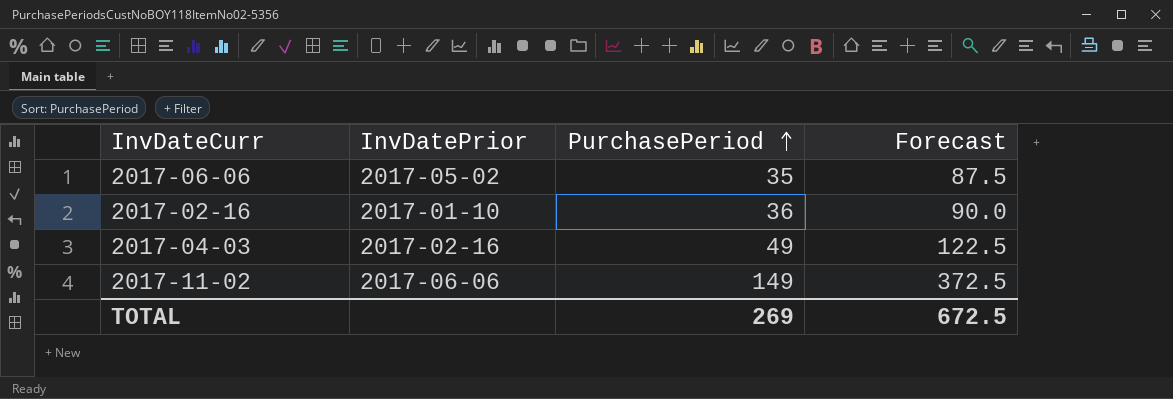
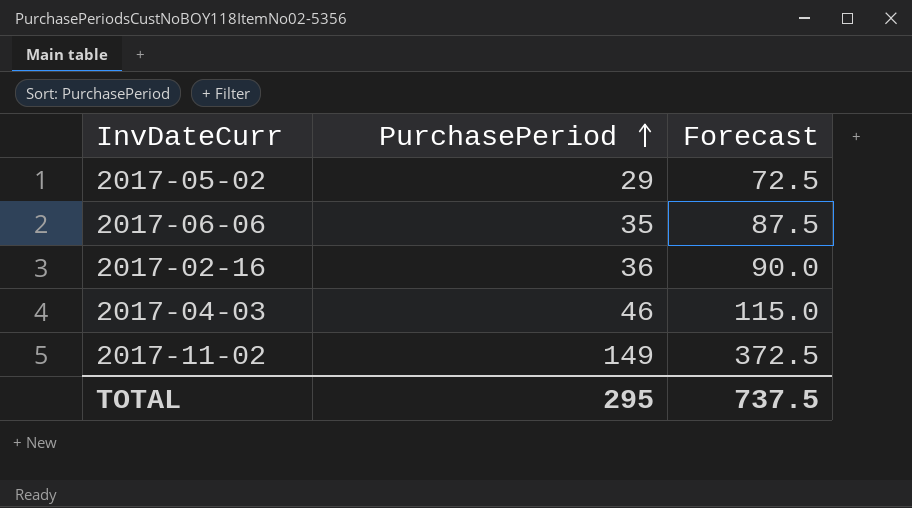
column InvDatePrior | position: 2 -> none
row 2017-05-02: none -> 29 | 72.5
2017-04-03 | PurchasePeriod: 49 -> 46
2017-04-03 | Forecast: 122.5 -> 115.0
TOTAL | PurchasePeriod: 269 -> 295
TOTAL | Forecast: 672.5 -> 737.5

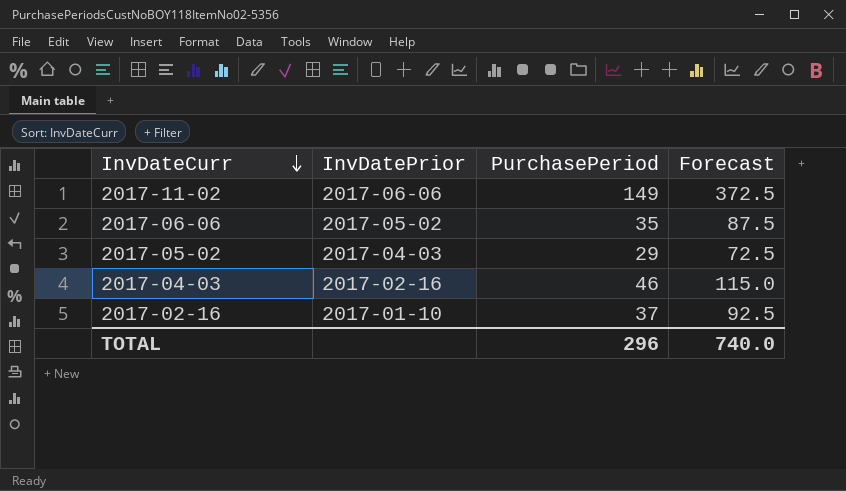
row order: PurchasePeriod ascending -> InvDateCurr descending
column InvDatePrior | position: none -> 2
2017-02-16 | PurchasePeriod: 36 -> 37
2017-02-16 | Forecast: 90.0 -> 92.5
TOTAL | PurchasePeriod: 295 -> 296
TOTAL | Forecast: 737.5 -> 740.0

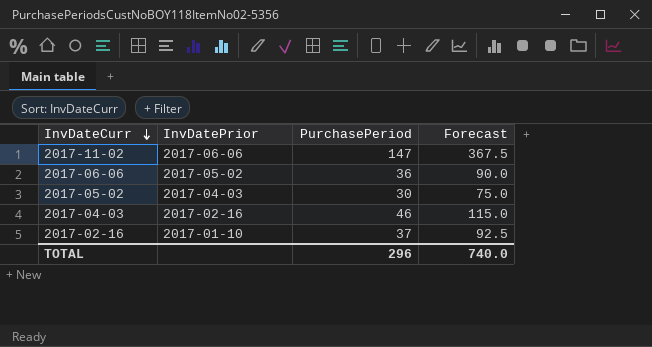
2017-11-02 | PurchasePeriod: 149 -> 147
2017-11-02 | Forecast: 372.5 -> 367.5
2017-06-06 | PurchasePeriod: 35 -> 36
2017-06-06 | Forecast: 87.5 -> 90.0
2017-05-02 | PurchasePeriod: 29 -> 30
2017-05-02 | Forecast: 72.5 -> 75.0

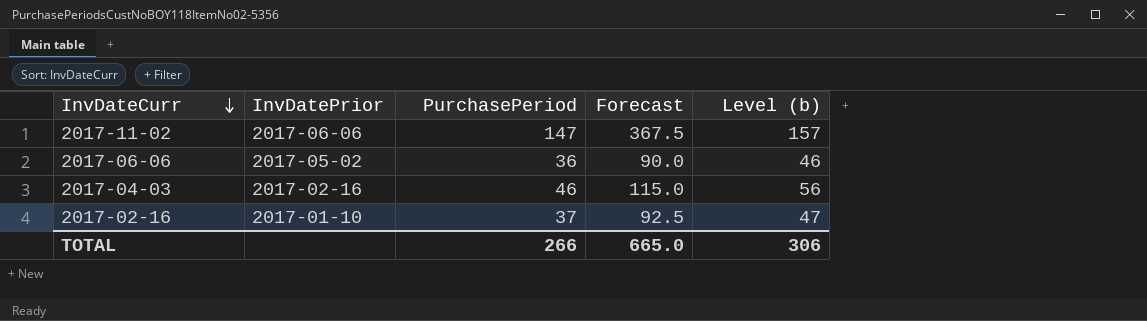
column Level (b) | formula: none -> [PurchasePeriod] + 10
row 2017-05-02: 2017-04-03 | 30 | 75.0 -> none
TOTAL | PurchasePeriod: 296 -> 266
TOTAL | Forecast: 740.0 -> 665.0

